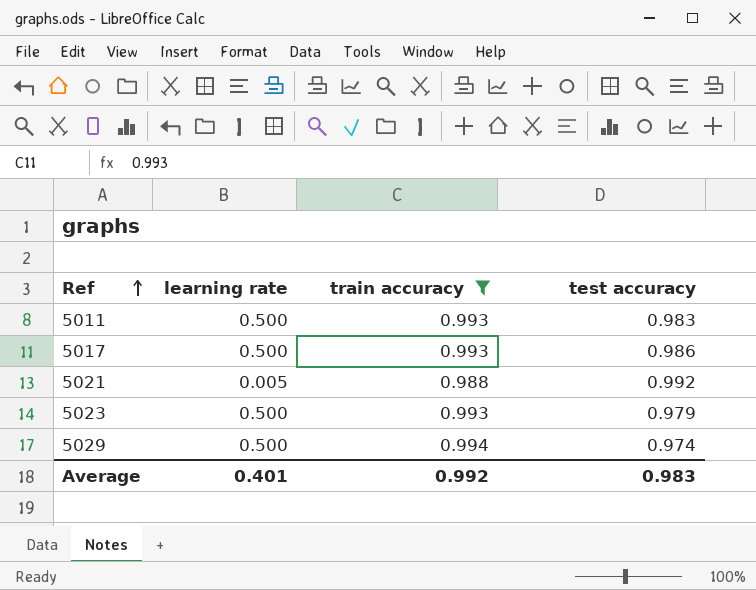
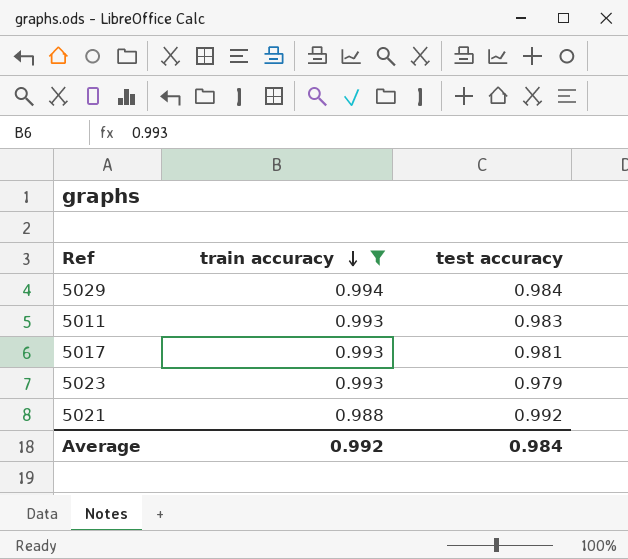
row order: Ref ascending -> train accuracy descending
column learning rate | position: 2 -> none
5029 | test accuracy: 0.974 -> 0.984
5017 | test accuracy: 0.986 -> 0.981
Average | test accuracy: 0.983 -> 0.984

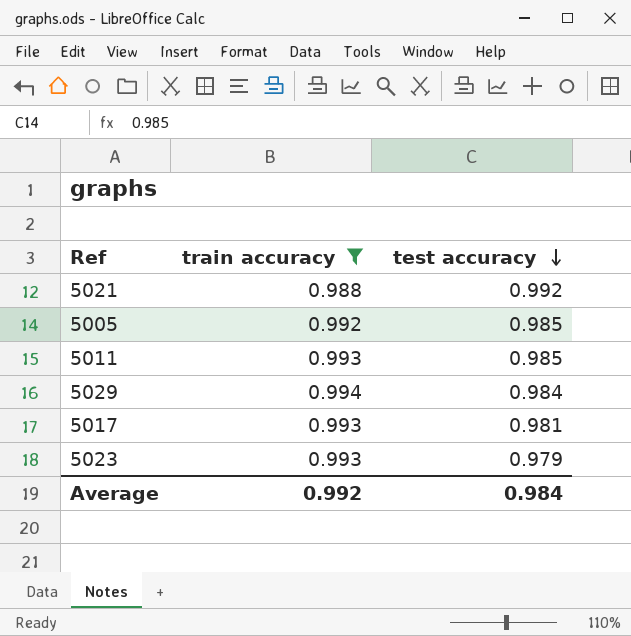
row order: train accuracy descending -> test accuracy descending
row 5005: none -> 0.992 | 0.985
5011 | test accuracy: 0.983 -> 0.985

